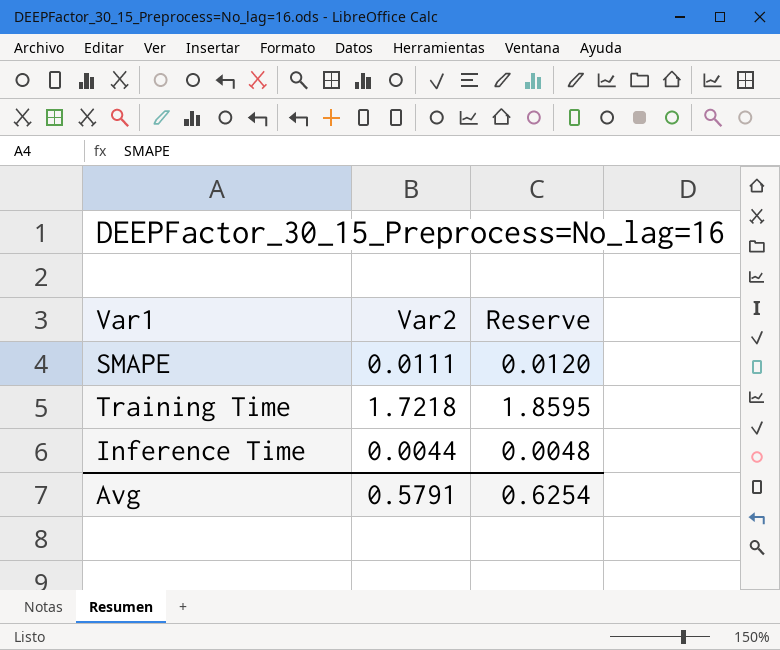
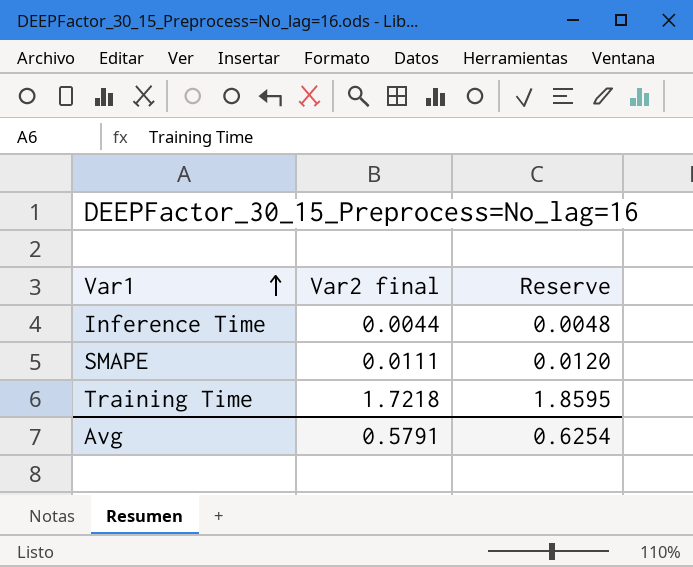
row order: none -> Var1 ascending
column name: Var2 -> Var2 final

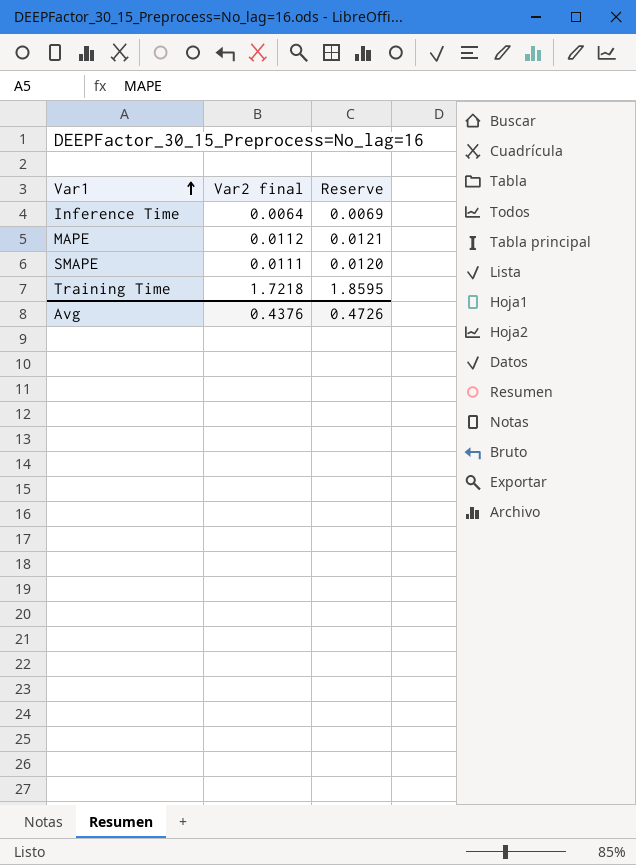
Inference Time | Var2 final: 0.0044 -> 0.0064
Inference Time | Reserve: 0.0048 -> 0.0069
row MAPE: none -> 0.0112 | 0.0121
Avg | Var2 final: 0.5791 -> 0.4376
Avg | Reserve: 0.6254 -> 0.4726

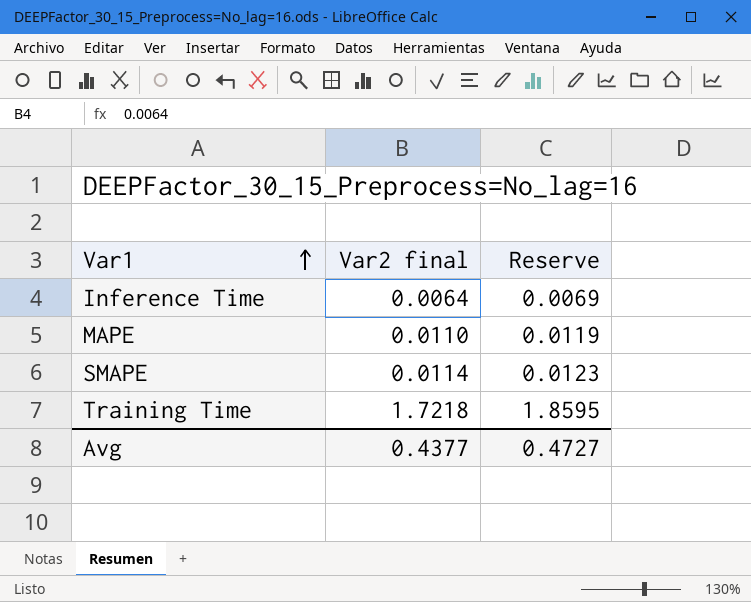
MAPE | Var2 final: 0.0112 -> 0.0110
MAPE | Reserve: 0.0121 -> 0.0119
SMAPE | Var2 final: 0.0111 -> 0.0114
SMAPE | Reserve: 0.0120 -> 0.0123
Avg | Var2 final: 0.4376 -> 0.4377
Avg | Reserve: 0.4726 -> 0.4727

